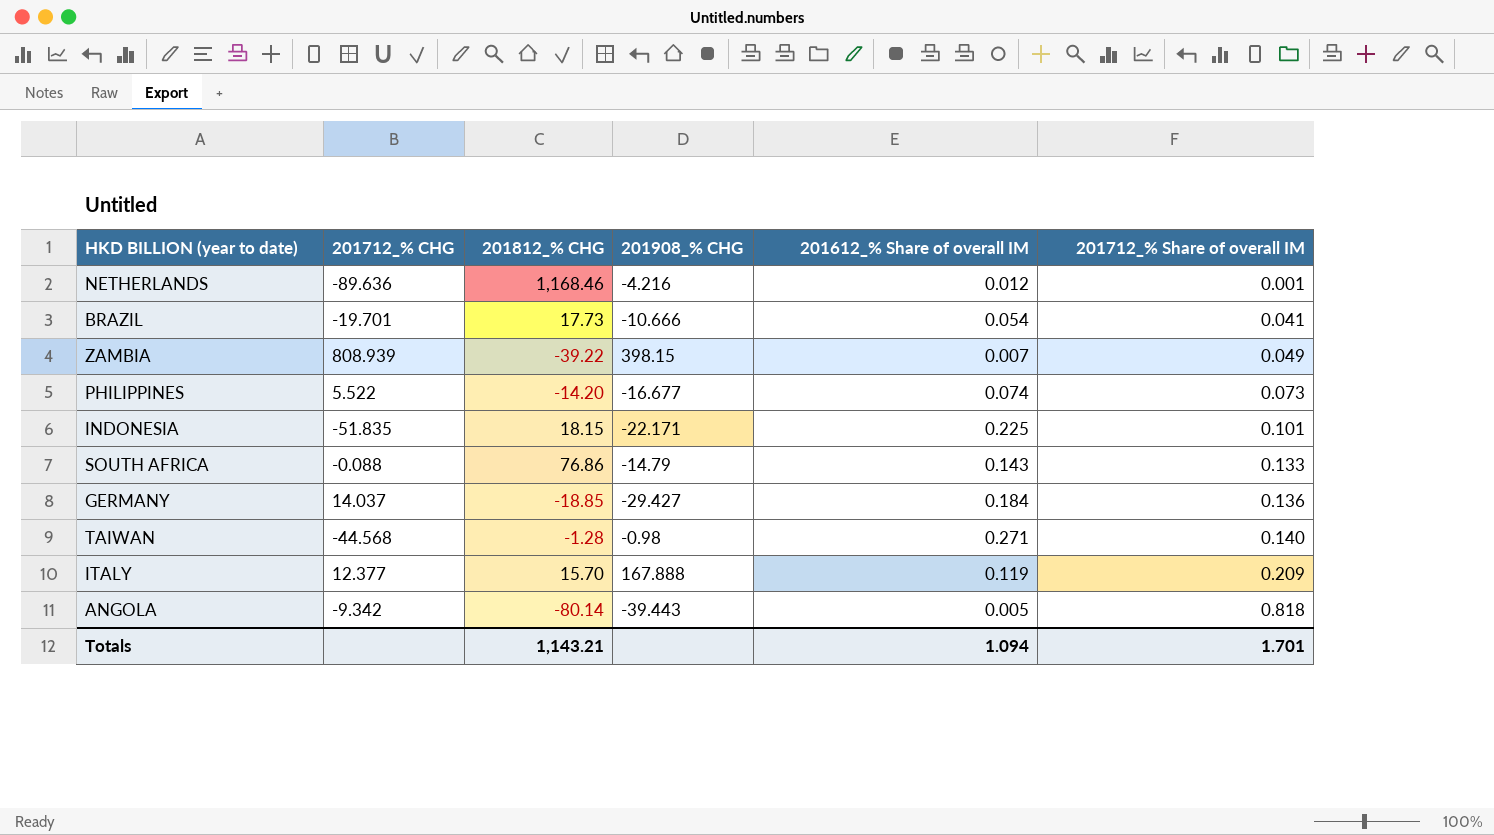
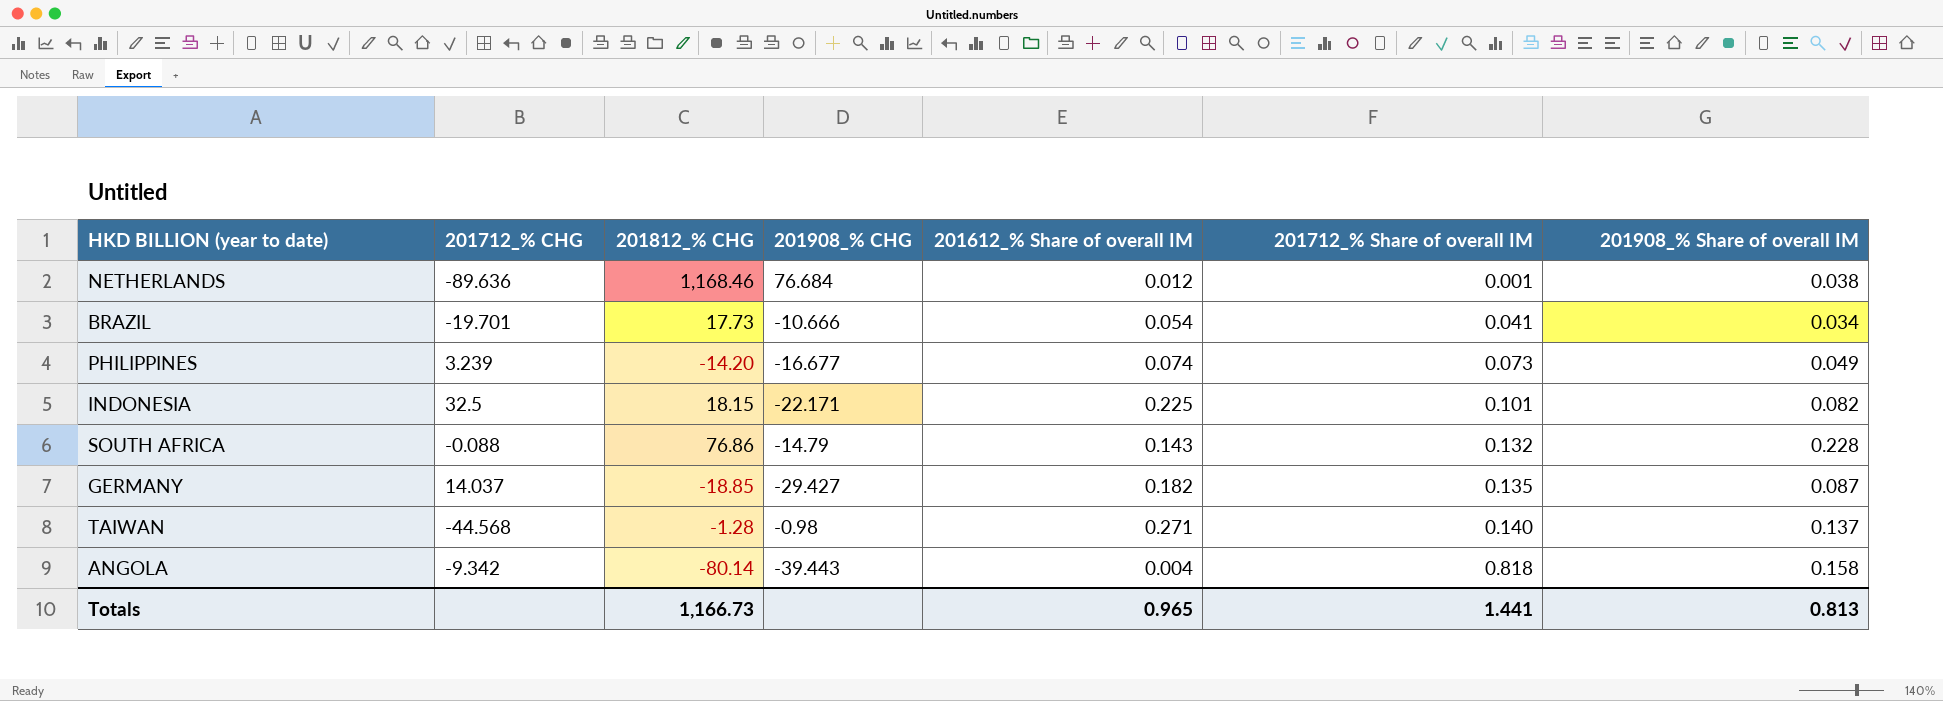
column 201908_% Share of overall IM | position: none -> 7
row ZAMBIA: 808.939 | -39.22 | 398.15 | 0.007 | 0.049 -> none
row ITALY: 12.377 | 15.70 | 167.888 | 0.119 | 0.209 -> none
NETHERLANDS | 201908_% CHG: -4.216 -> 76.684
PHILIPPINES | 201712_% CHG: 5.522 -> 3.239
INDONESIA | 201712_% CHG: -51.835 -> 32.5
SOUTH AFRICA | 201712_% Share of overall IM: 0.133 -> 0.132
GERMANY | 201612_% Share of overall IM: 0.184 -> 0.182
GERMANY | 201712_% Share of overall IM: 0.136 -> 0.135
ANGOLA | 201612_% Share of overall IM: 0.005 -> 0.004
Totals | 201812_% CHG: 1,143.21 -> 1,166.73
Totals | 201612_% Share of overall IM: 1.094 -> 0.965
Totals | 201712_% Share of overall IM: 1.701 -> 1.441

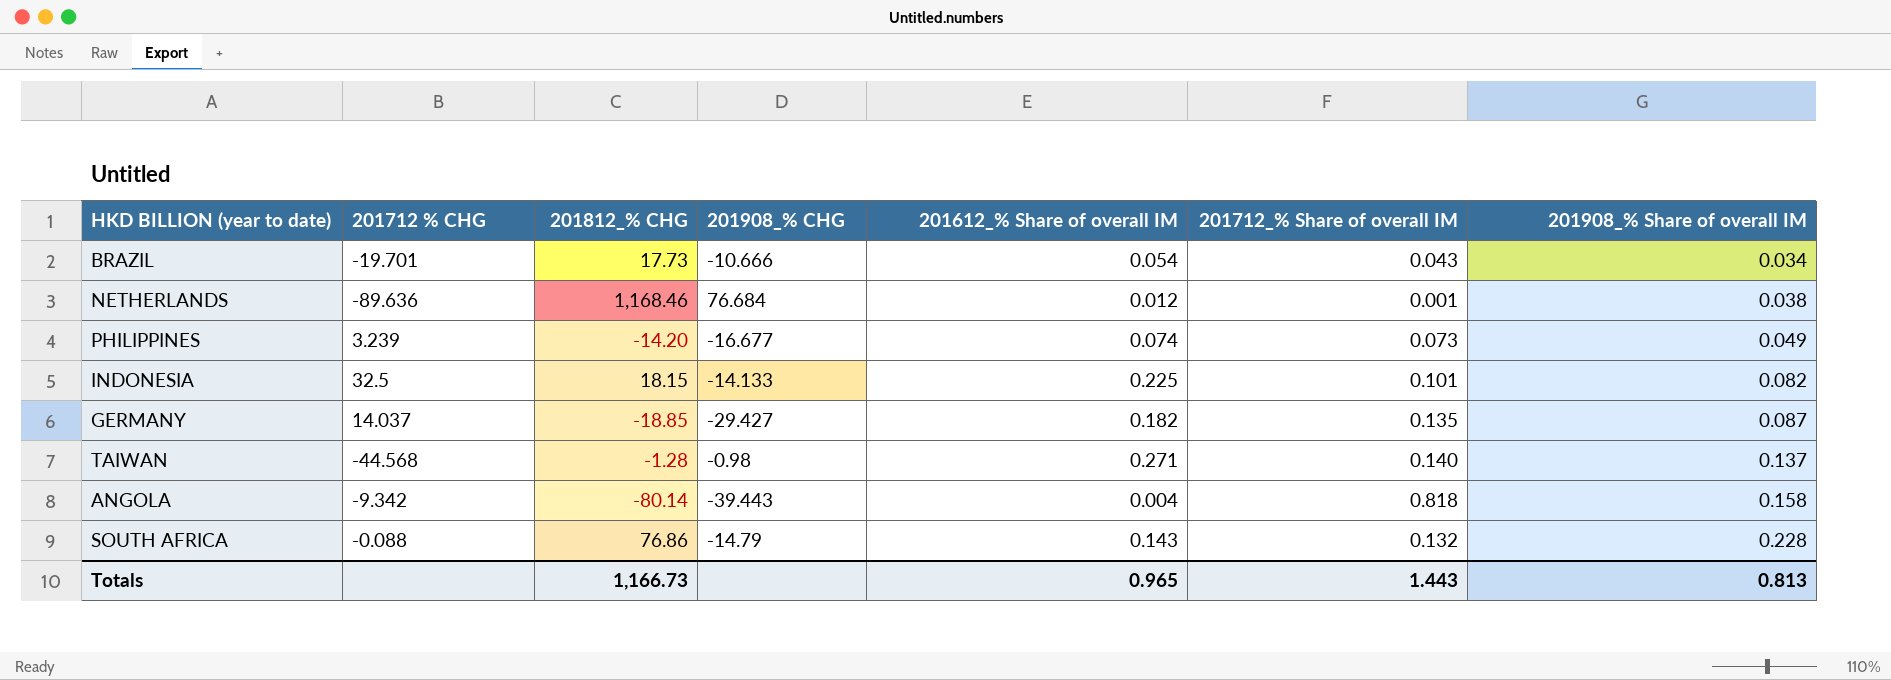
row order: 201712_% Share of overall IM ascending -> 201908_% Share of overall IM ascending
column name: 201712_% CHG -> 201712 % CHG
BRAZIL | 201712_% Share of overall IM: 0.041 -> 0.043
INDONESIA | 201908_% CHG: -22.171 -> -14.133
Totals | 201712_% Share of overall IM: 1.441 -> 1.443

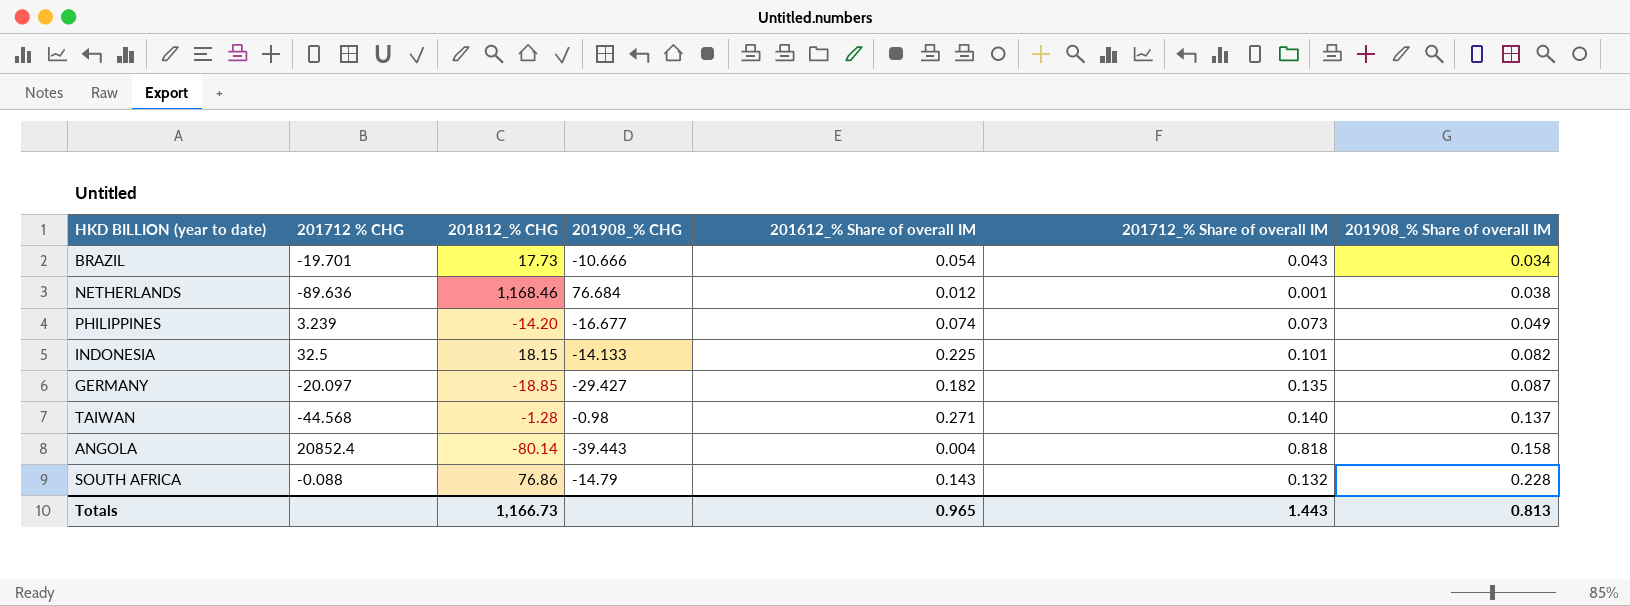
GERMANY | 201712 % CHG: 14.037 -> -20.097
ANGOLA | 201712 % CHG: -9.342 -> 20852.4

